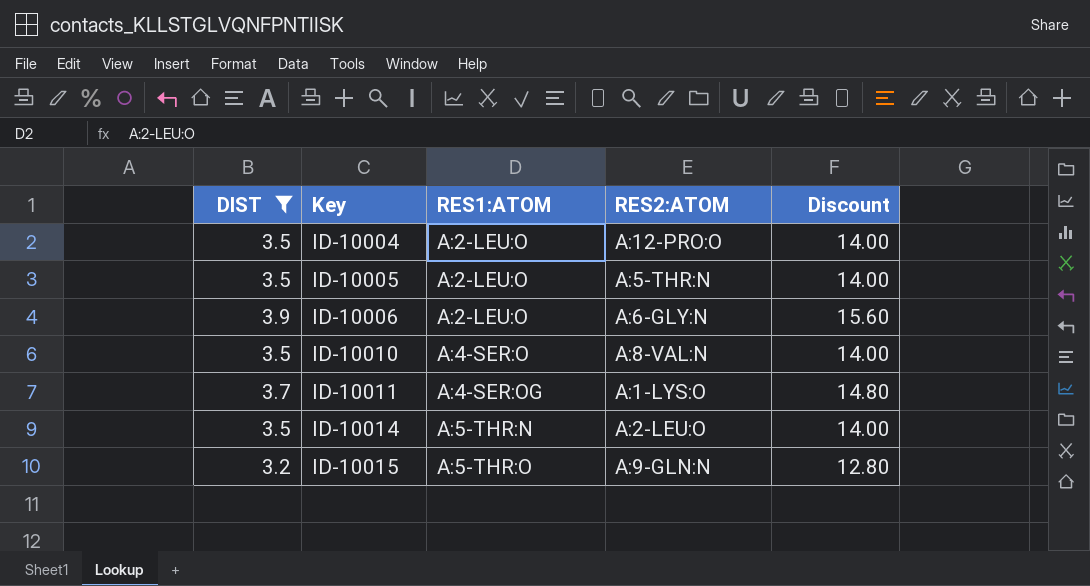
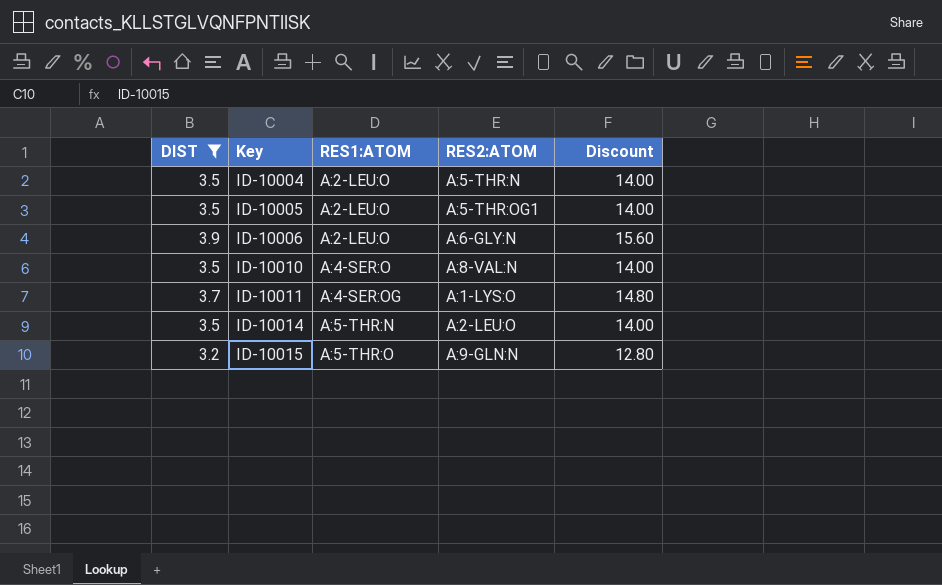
ID-10004 | RES2:ATOM: A:12-PRO:O -> A:5-THR:N
ID-10005 | RES2:ATOM: A:5-THR:N -> A:5-THR:OG1

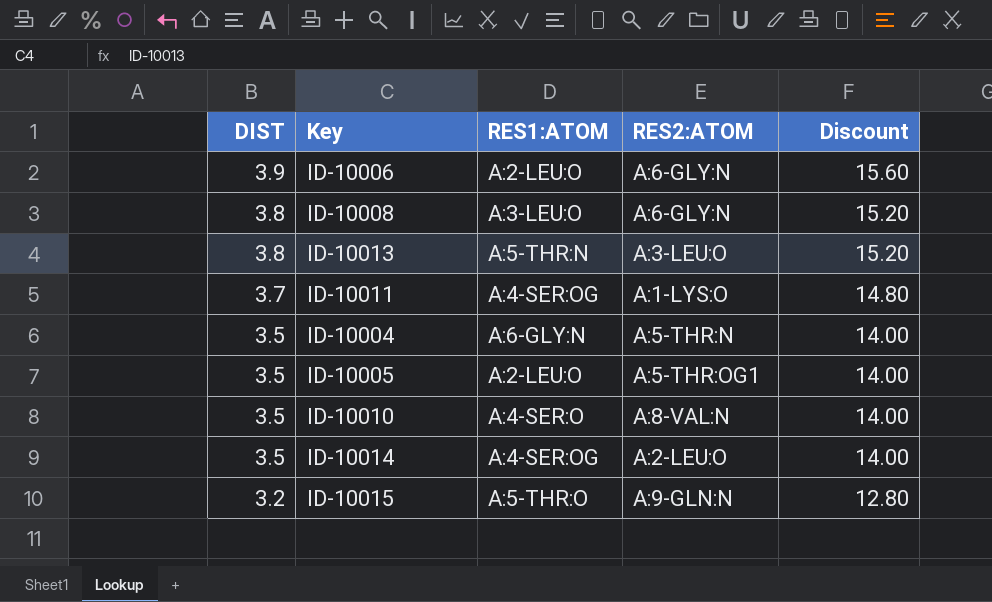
filter: DIST != 3.8 -> none
row order: Key ascending -> DIST descending
ID-10004 | RES1:ATOM: A:2-LEU:O -> A:6-GLY:N
ID-10014 | RES1:ATOM: A:5-THR:N -> A:4-SER:OG

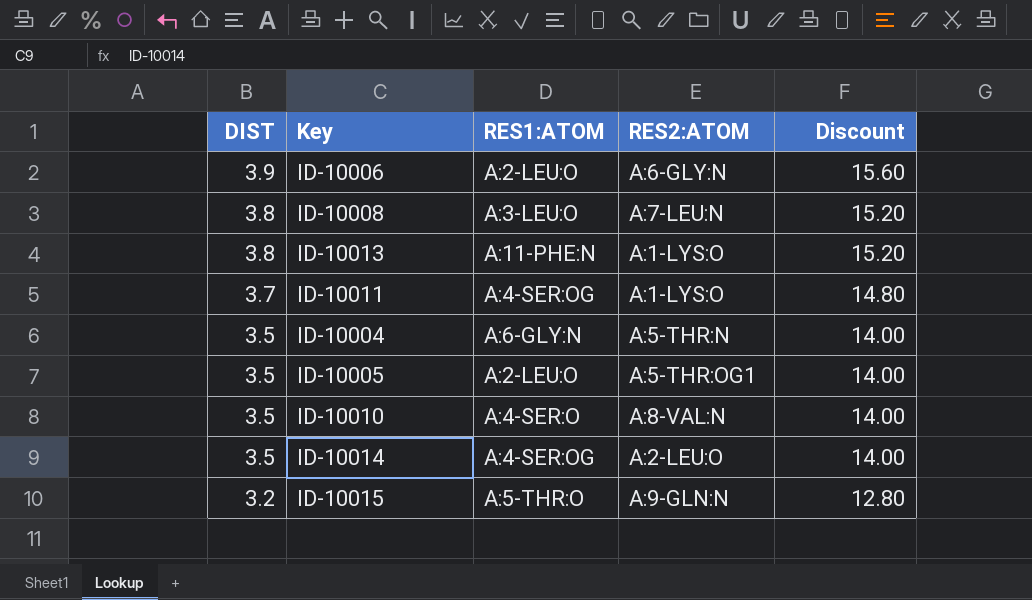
ID-10008 | RES2:ATOM: A:6-GLY:N -> A:7-LEU:N
ID-10013 | RES1:ATOM: A:5-THR:N -> A:11-PHE:N
ID-10013 | RES2:ATOM: A:3-LEU:O -> A:1-LYS:O

